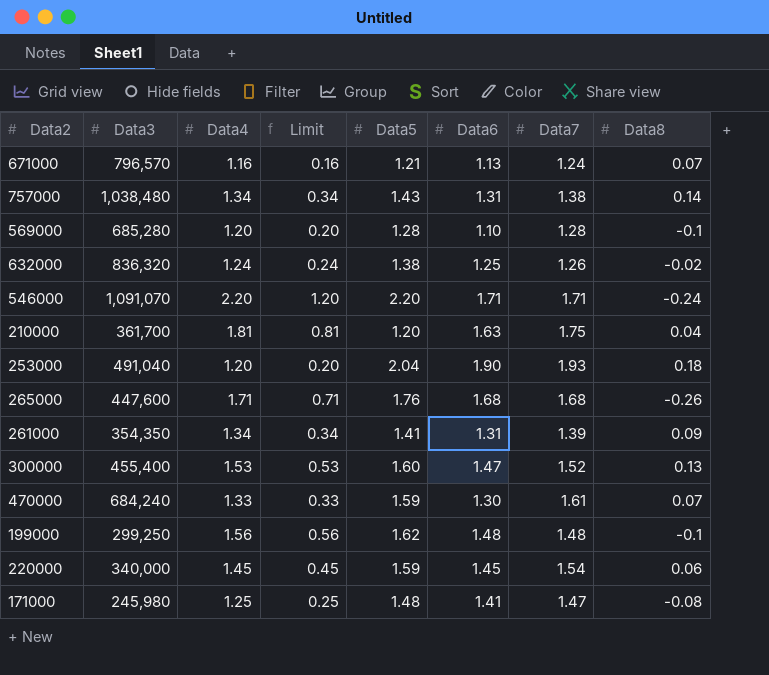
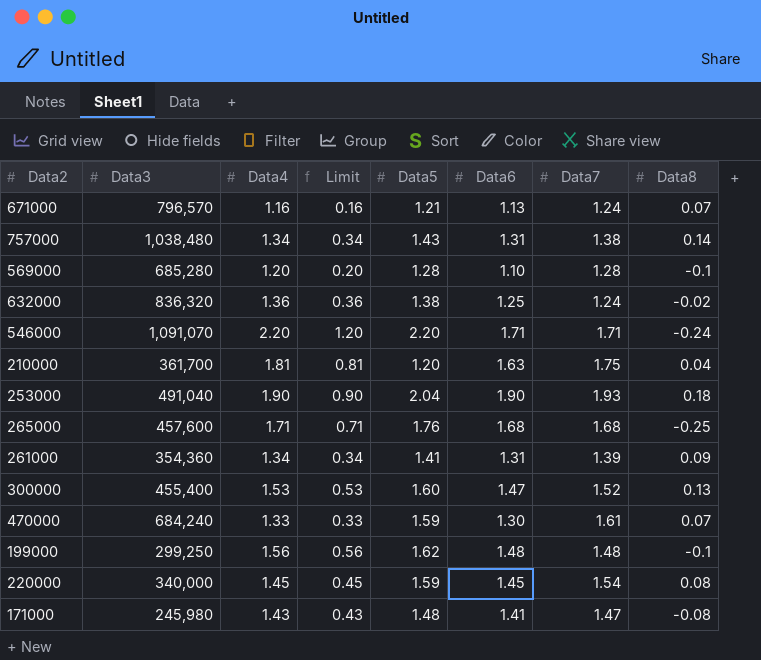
632000 | Data4: 1.24 -> 1.36
632000 | Limit: 0.24 -> 0.36
632000 | Data7: 1.26 -> 1.24
253000 | Data4: 1.20 -> 1.90
253000 | Limit: 0.20 -> 0.90
265000 | Data3: 447,600 -> 457,600
265000 | Data8: -0.26 -> -0.25
261000 | Data3: 354,350 -> 354,360
220000 | Data8: 0.06 -> 0.08
171000 | Data4: 1.25 -> 1.43
171000 | Limit: 0.25 -> 0.43

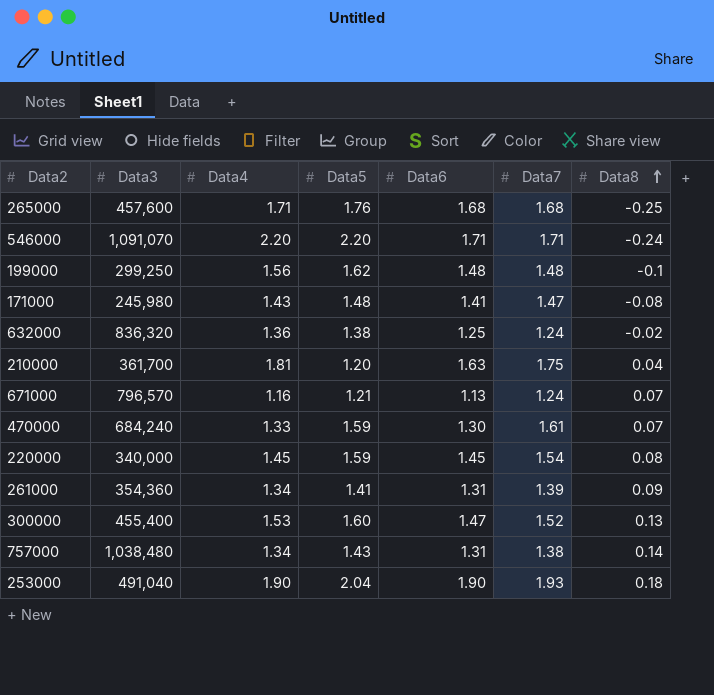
row order: none -> Data8 ascending
column Limit | formula: [Data4] - 1 -> none
row 569000: 685,280 | 1.20 | 0.20 | 1.28 | 1.10 | 1.28 | -0.1 -> none

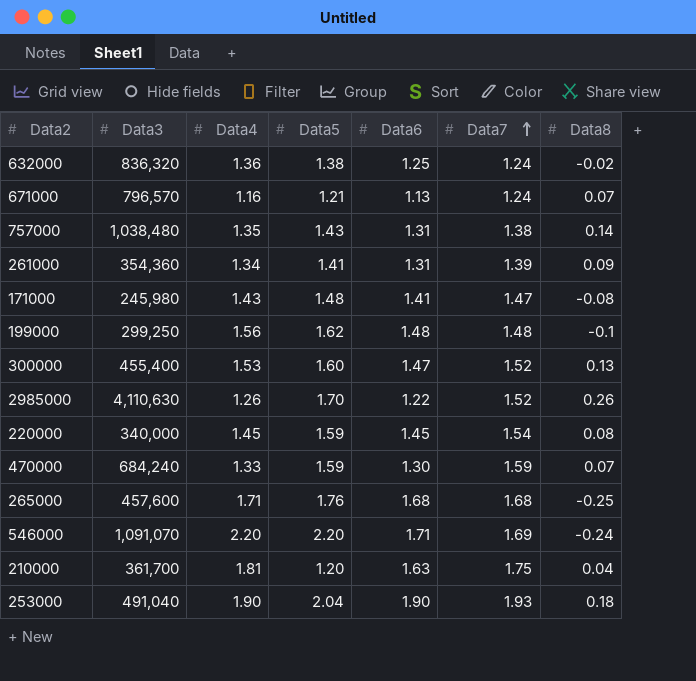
row order: Data8 ascending -> Data7 ascending
757000 | Data4: 1.34 -> 1.35
row 2985000: none -> 4,110,630 | 1.26 | 1.70 | 1.22 | 1.52 | 0.26
470000 | Data7: 1.61 -> 1.59
546000 | Data7: 1.71 -> 1.69

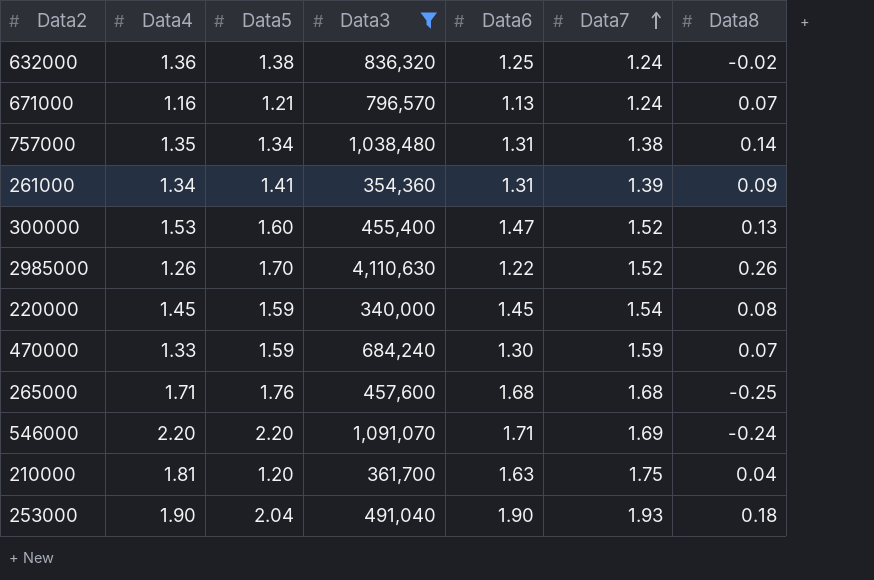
filter: none -> Data3 >= 340,000
column Data3 | position: 2 -> 4
757000 | Data5: 1.43 -> 1.34

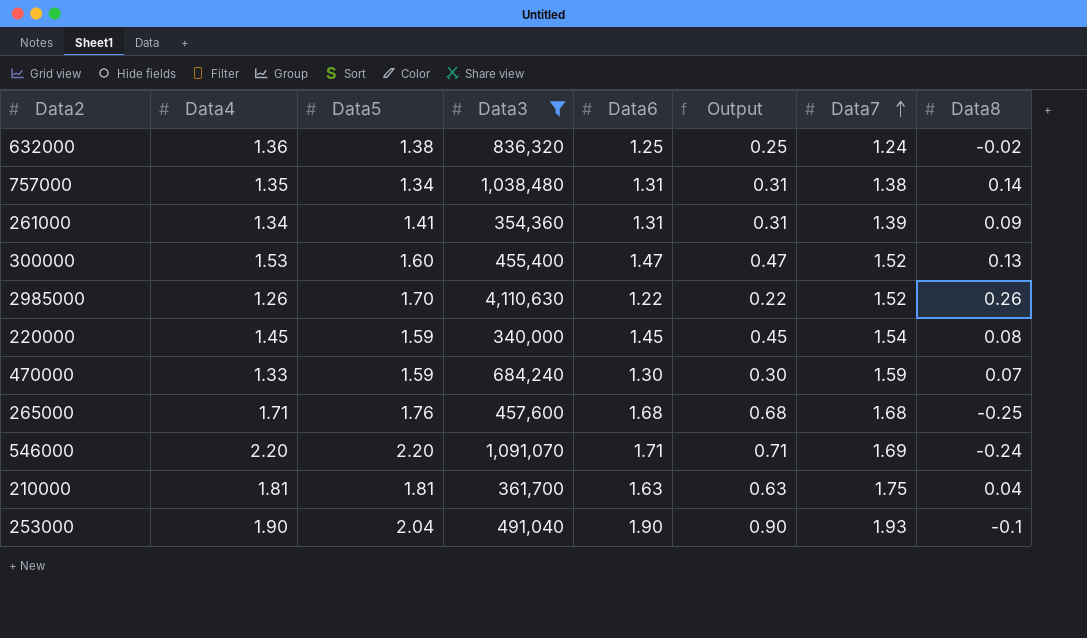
column Output | formula: none -> [Data6] - 1
row 671000: 1.16 | 1.21 | 796,570 | 1.13 | 1.24 | 0.07 -> none
210000 | Data5: 1.20 -> 1.81
253000 | Data8: 0.18 -> -0.1

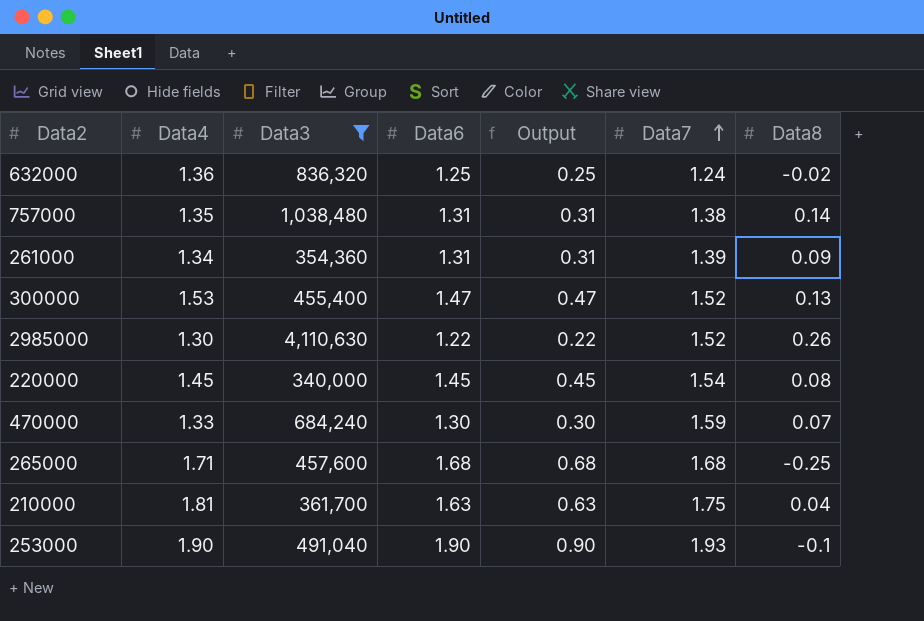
column Data5 | position: 3 -> none
row 546000: 2.20 | 2.20 | 1,091,070 | 1.71 | 0.71 | 1.69 | -0.24 -> none
2985000 | Data4: 1.26 -> 1.30

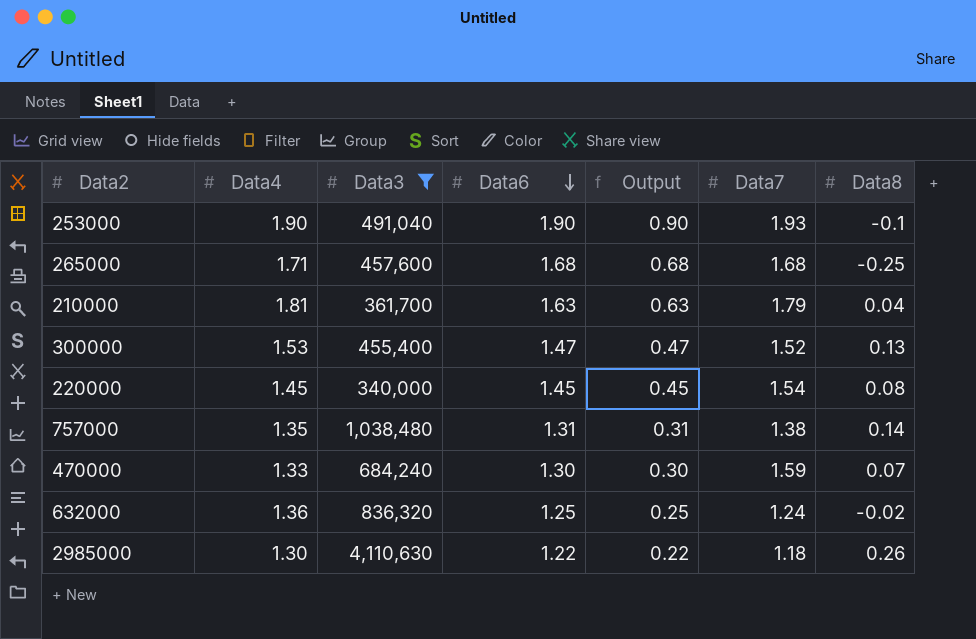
row order: Data7 ascending -> Data6 descending
row 261000: 1.34 | 354,360 | 1.31 | 0.31 | 1.39 | 0.09 -> none
210000 | Data7: 1.75 -> 1.79
2985000 | Data7: 1.52 -> 1.18

